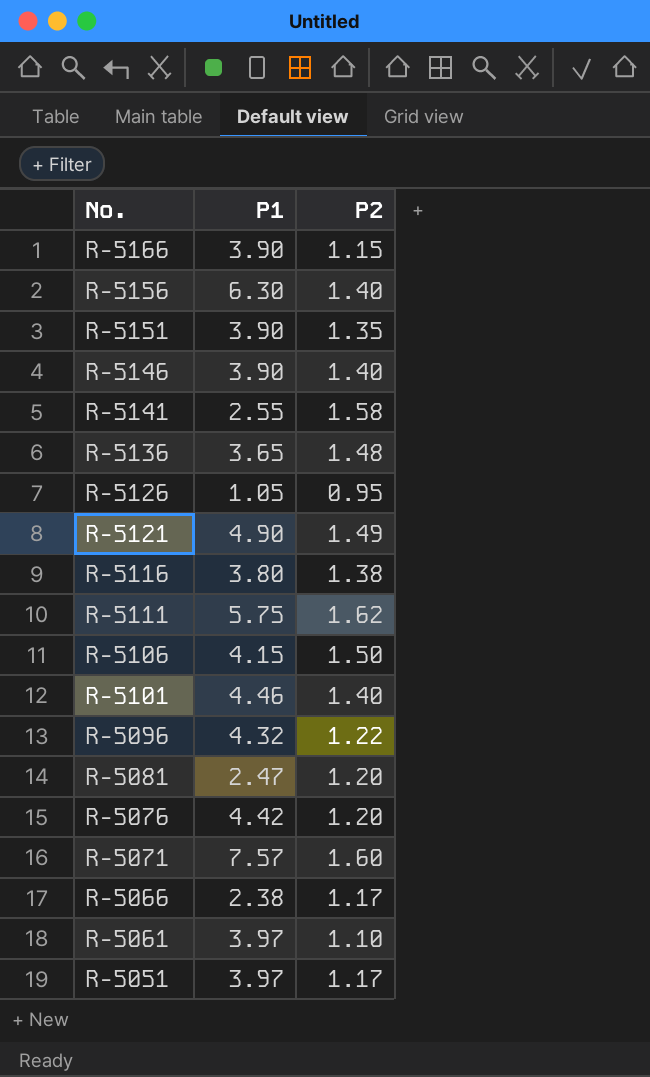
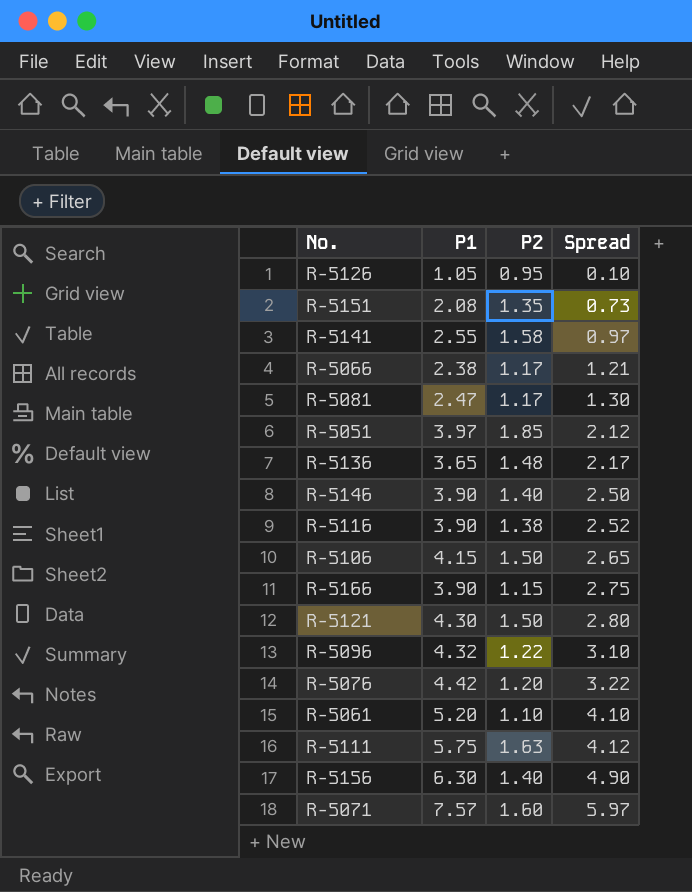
row order: No. descending -> Spread ascending
column Spread | formula: none -> [P1] - [P2]
row R-5101: 4.46 | 1.40 -> none
R-5151 | P1: 3.90 -> 2.08
R-5081 | P2: 1.20 -> 1.17
R-5051 | P2: 1.17 -> 1.85
R-5116 | P1: 3.80 -> 3.90
R-5121 | P1: 4.90 -> 4.30
R-5121 | P2: 1.49 -> 1.50
R-5061 | P1: 3.97 -> 5.20
R-5111 | P2: 1.62 -> 1.63

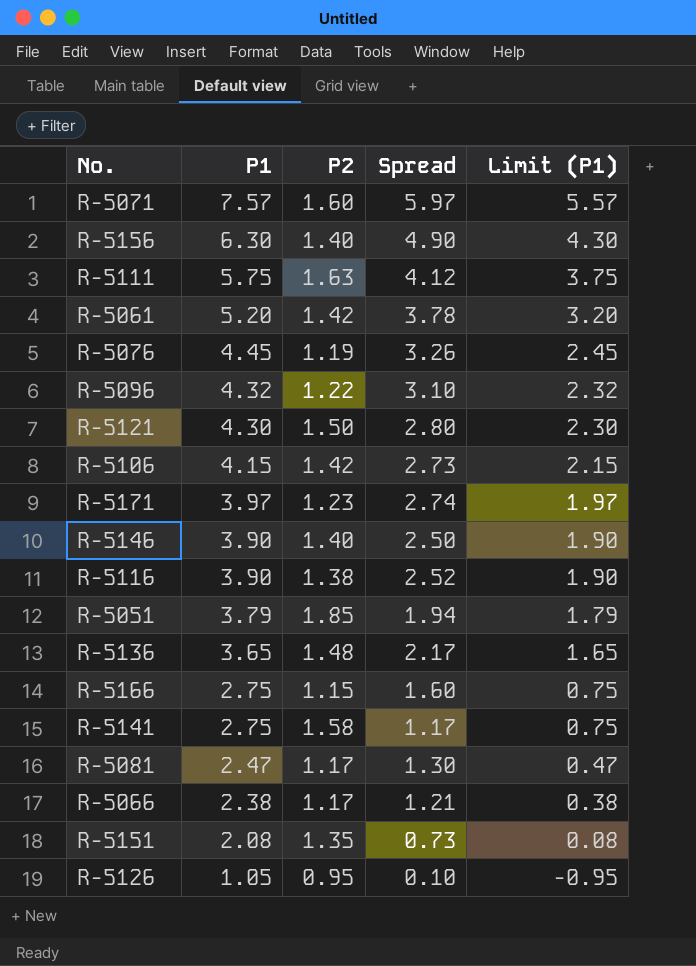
row order: Spread ascending -> P1 descending
column Limit (P1) | formula: none -> [P1] - 2
R-5061 | P2: 1.10 -> 1.42
R-5061 | Spread: 4.10 -> 3.78
R-5076 | P1: 4.42 -> 4.45
R-5076 | P2: 1.20 -> 1.19
R-5076 | Spread: 3.22 -> 3.26
R-5106 | P2: 1.50 -> 1.42
R-5106 | Spread: 2.65 -> 2.73
row R-5171: none -> 3.97 | 1.23 | 2.74 | 1.97
R-5051 | P1: 3.97 -> 3.79
R-5051 | Spread: 2.12 -> 1.94
R-5166 | P1: 3.90 -> 2.75
R-5166 | Spread: 2.75 -> 1.60
R-5141 | P1: 2.55 -> 2.75
R-5141 | Spread: 0.97 -> 1.17

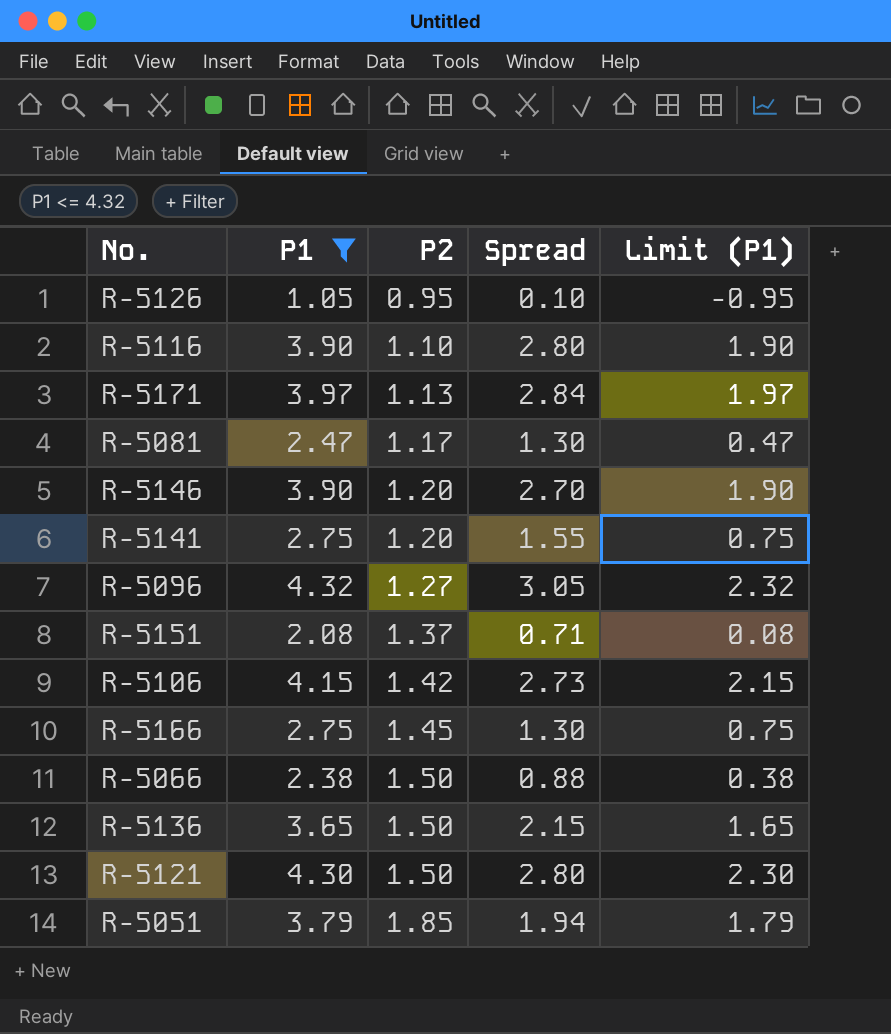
filter: none -> P1 <= 4.32
row order: P1 descending -> P2 ascending
R-5116 | P2: 1.38 -> 1.10
R-5116 | Spread: 2.52 -> 2.80
R-5171 | P2: 1.23 -> 1.13
R-5171 | Spread: 2.74 -> 2.84
R-5146 | P2: 1.40 -> 1.20
R-5146 | Spread: 2.50 -> 2.70
R-5141 | P2: 1.58 -> 1.20
R-5141 | Spread: 1.17 -> 1.55
R-5096 | P2: 1.22 -> 1.27
R-5096 | Spread: 3.10 -> 3.05
R-5151 | P2: 1.35 -> 1.37
R-5151 | Spread: 0.73 -> 0.71
R-5166 | P2: 1.15 -> 1.45
R-5166 | Spread: 1.60 -> 1.30
R-5066 | P2: 1.17 -> 1.50
R-5066 | Spread: 1.21 -> 0.88
R-5136 | P2: 1.48 -> 1.50
R-5136 | Spread: 2.17 -> 2.15

